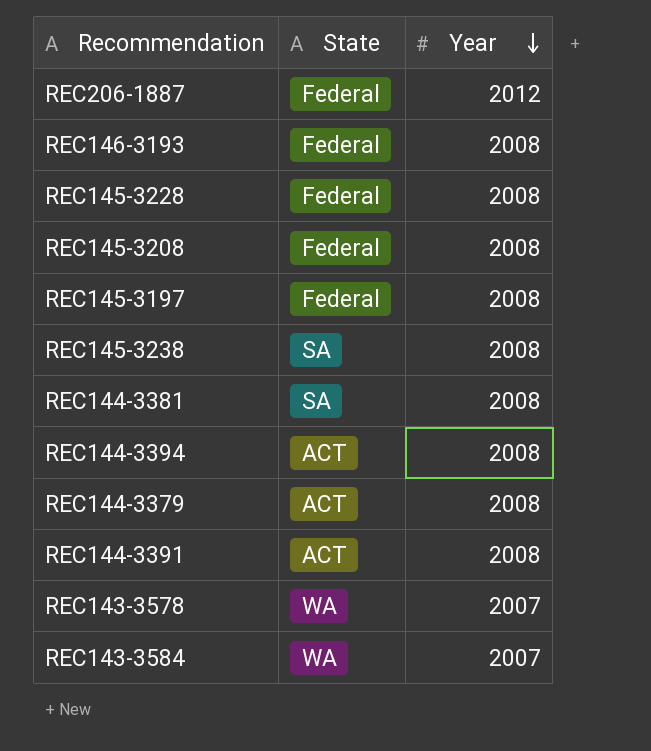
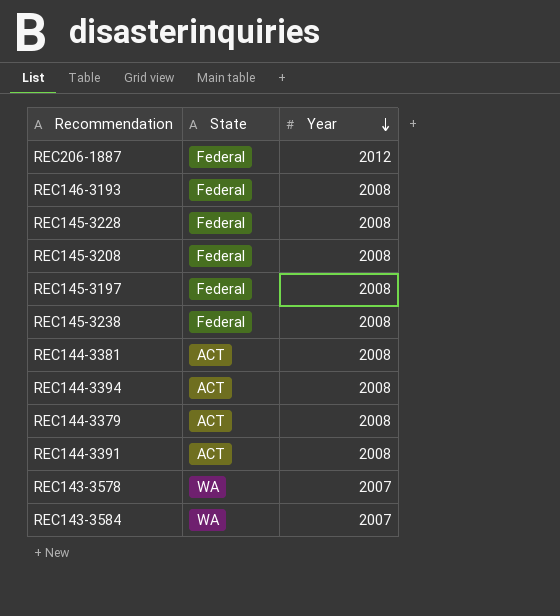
REC145-3238 | State: SA -> Federal
REC144-3381 | State: SA -> ACT

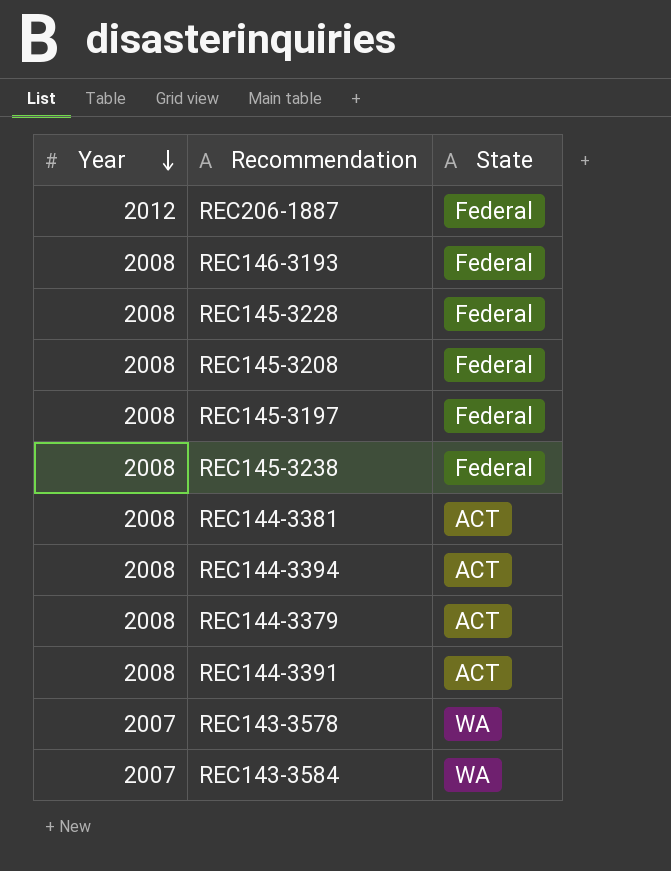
column Year | position: 3 -> 1

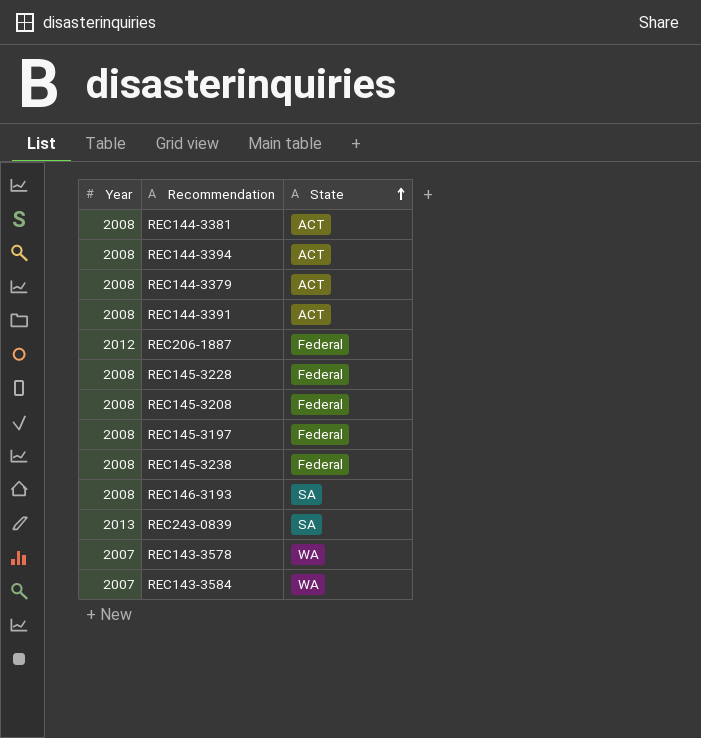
row order: Year descending -> State ascending
REC146-3193 | State: Federal -> SA
row REC243-0839: none -> 2013 | SA

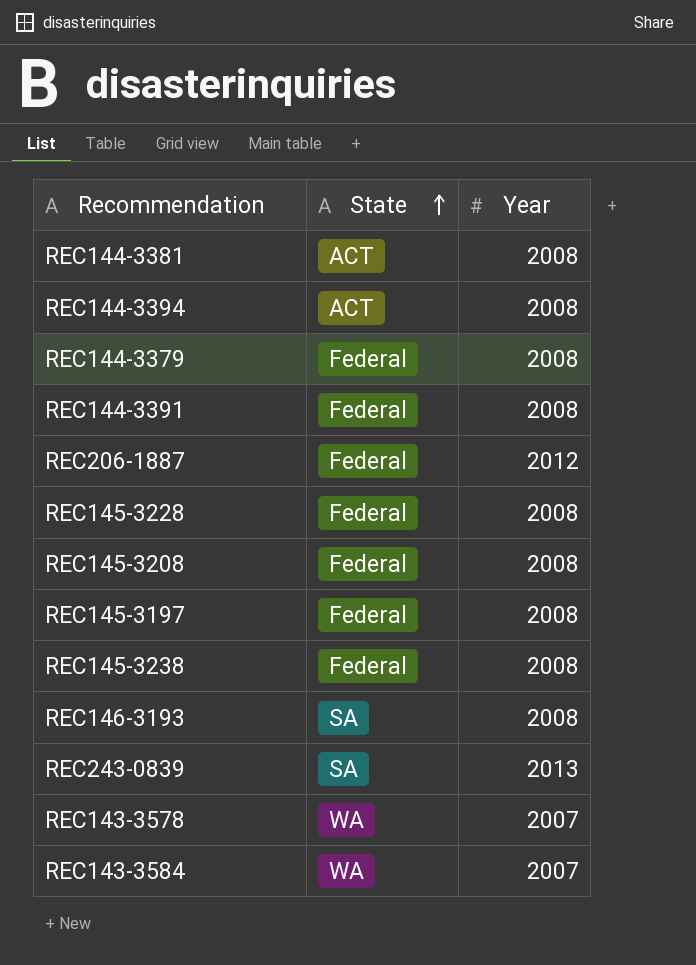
column Year | position: 1 -> 3
REC144-3379 | State: ACT -> Federal
REC144-3391 | State: ACT -> Federal

